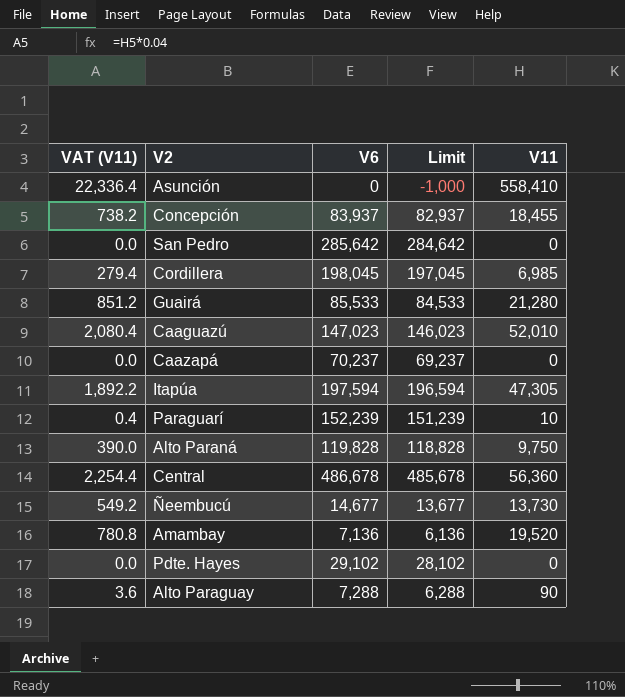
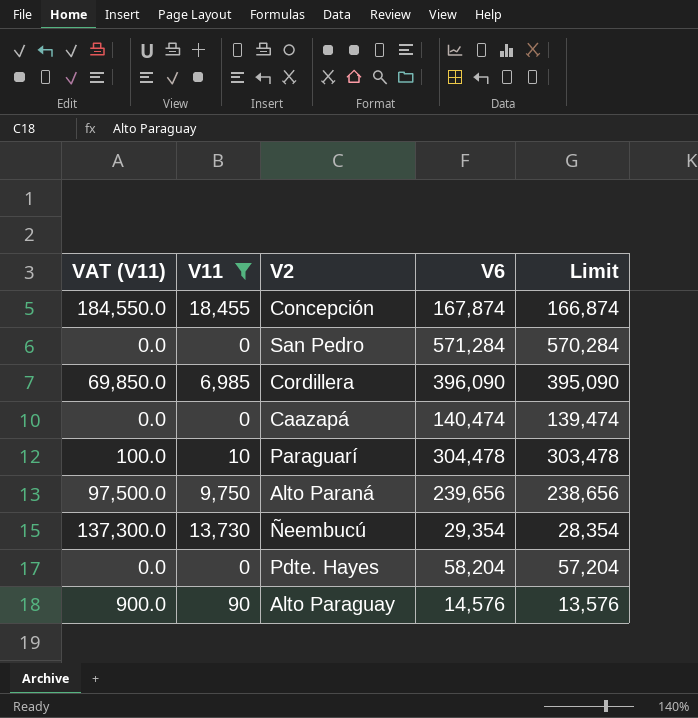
filter: none -> V11 <= 18,455
column VAT (V11) | formula: [V11] * 0.04 -> [V11] * 10
column V11 | position: 5 -> 2
Concepción | V6: 83,937 -> 167,874
Concepción | Limit: 82,937 -> 166,874
San Pedro | V6: 285,642 -> 571,284
San Pedro | Limit: 284,642 -> 570,284
Cordillera | V6: 198,045 -> 396,090
Cordillera | Limit: 197,045 -> 395,090
Caazapá | V6: 70,237 -> 140,474
Caazapá | Limit: 69,237 -> 139,474
Paraguarí | V6: 152,239 -> 304,478
Paraguarí | Limit: 151,239 -> 303,478
Alto Paraná | V6: 119,828 -> 239,656
Alto Paraná | Limit: 118,828 -> 238,656
Ñeembucú | V6: 14,677 -> 29,354
Ñeembucú | Limit: 13,677 -> 28,354
Pdte. Hayes | V6: 29,102 -> 58,204
Pdte. Hayes | Limit: 28,102 -> 57,204
Alto Paraguay | V6: 7,288 -> 14,576
Alto Paraguay | Limit: 6,288 -> 13,576

